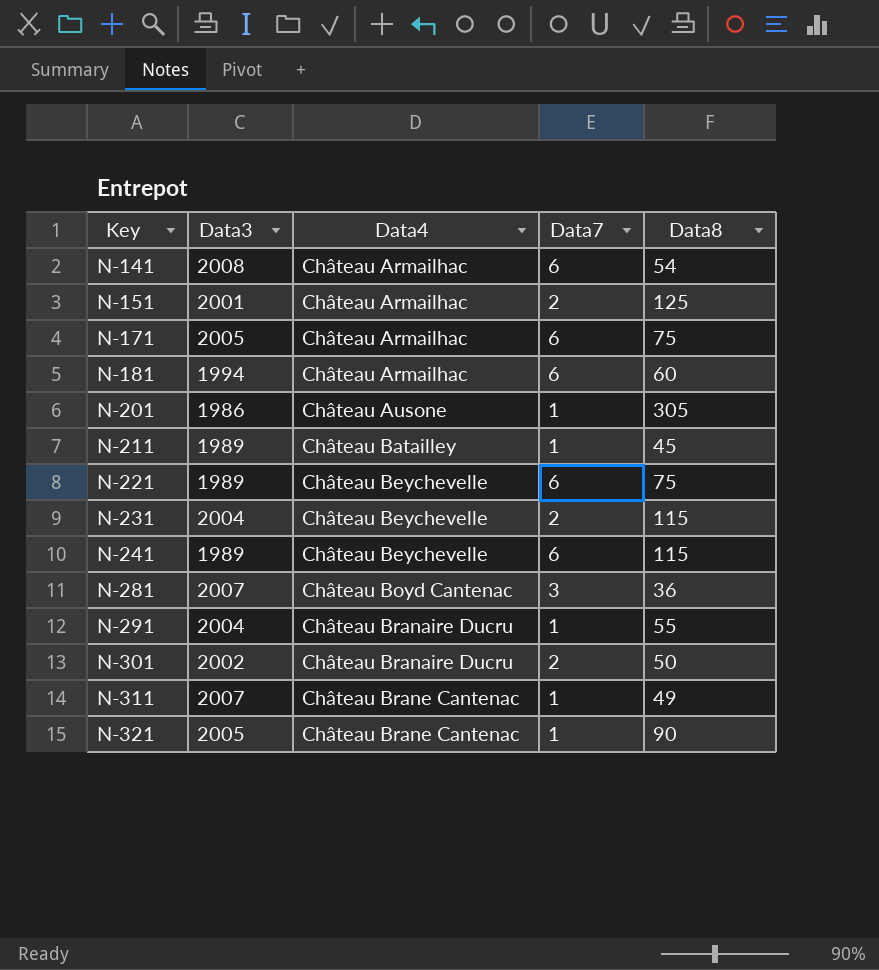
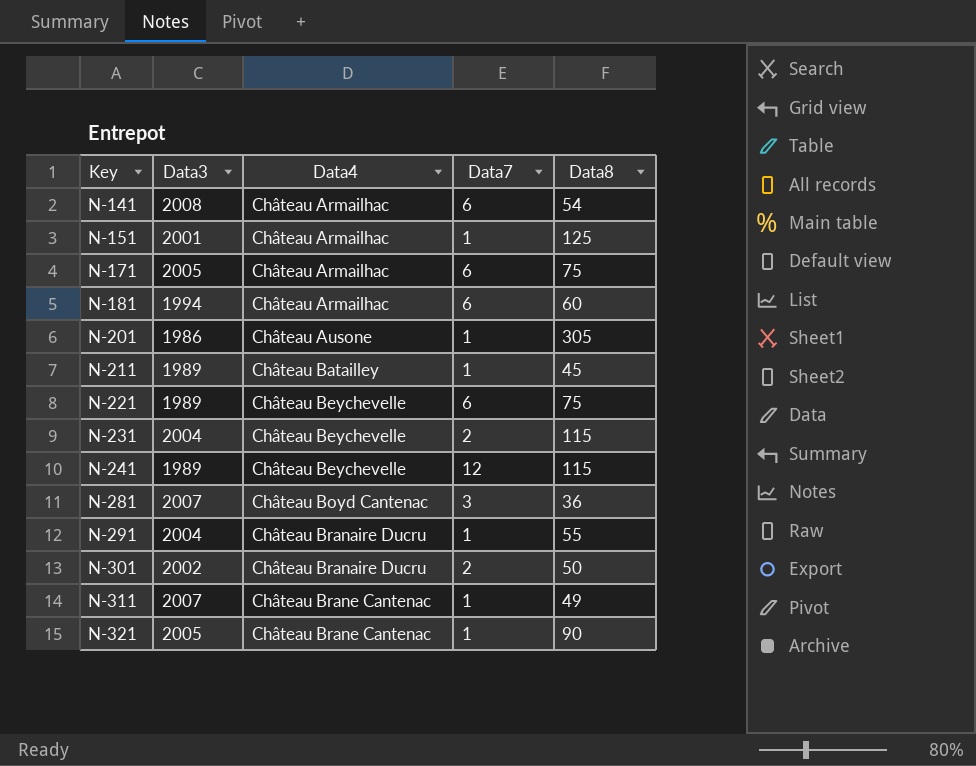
N-151 | Data7: 2 -> 1
N-241 | Data7: 6 -> 12

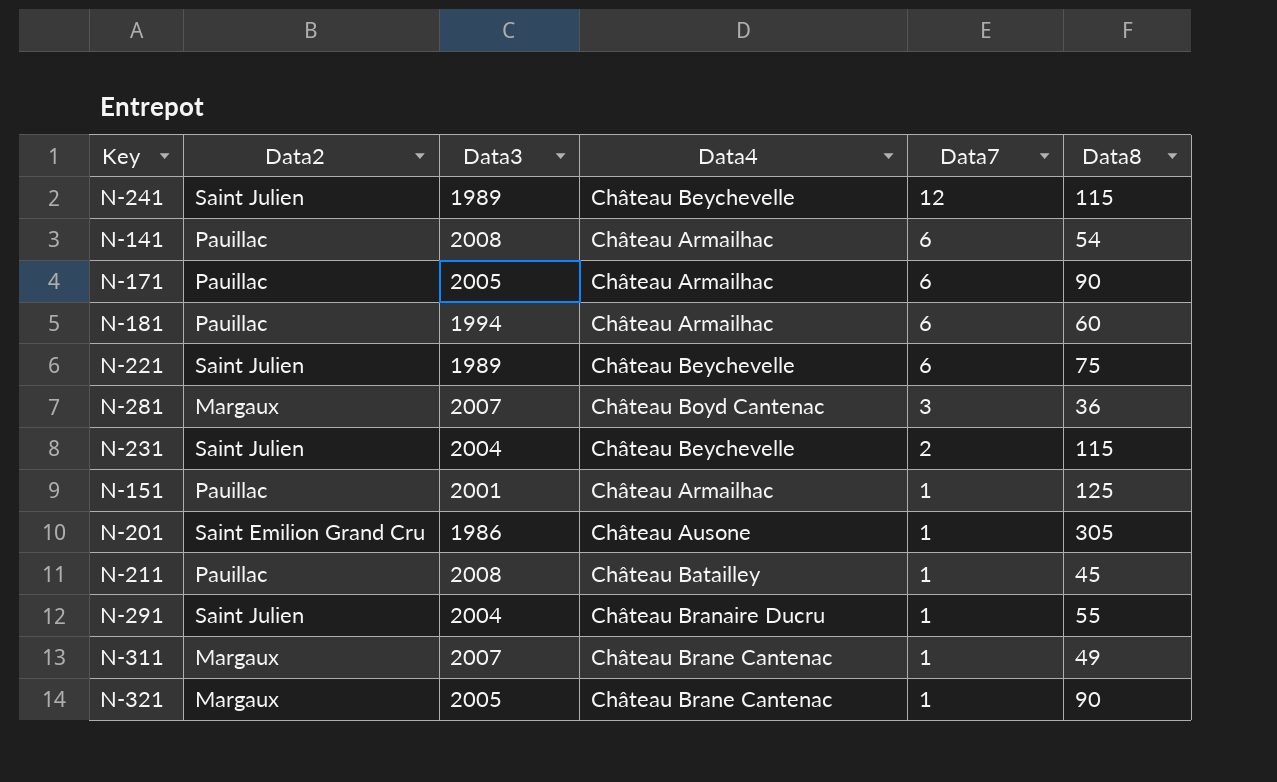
row order: Key ascending -> Data7 descending
column Data2 | position: none -> 2
row N-301: 2002 | Château Branaire Ducru | 2 | 50 -> none
N-171 | Data8: 75 -> 90
N-211 | Data3: 1989 -> 2008

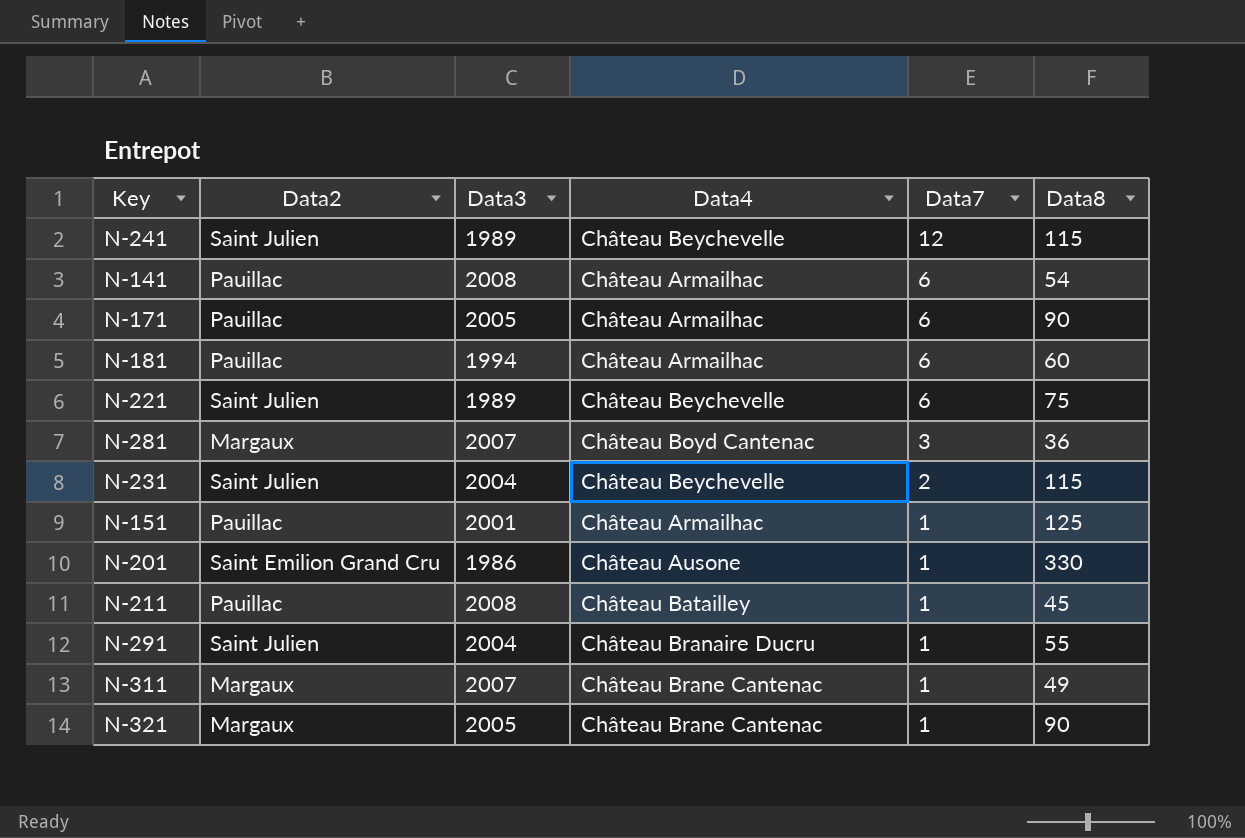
N-201 | Data8: 305 -> 330

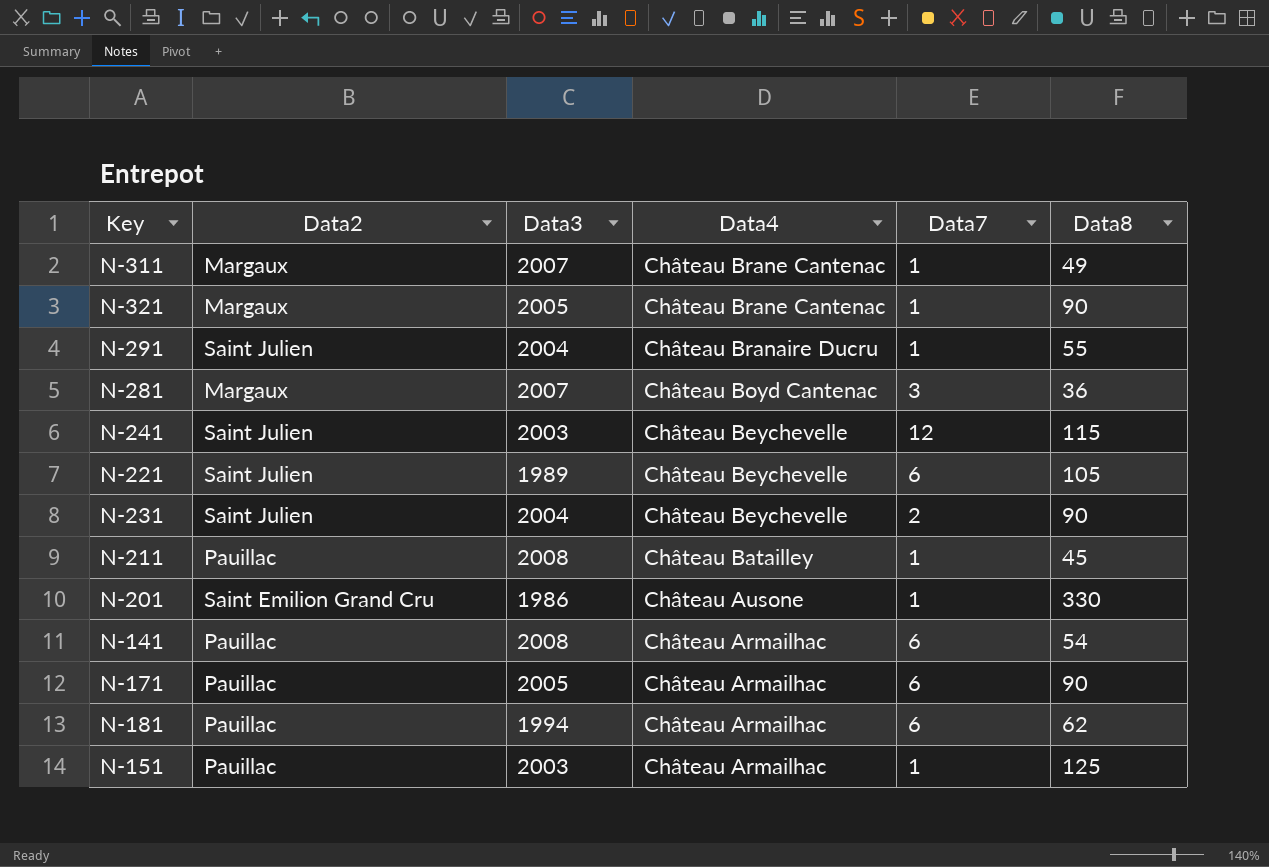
row order: Data7 descending -> Data4 descending
N-241 | Data3: 1989 -> 2003
N-221 | Data8: 75 -> 105
N-231 | Data8: 115 -> 90
N-181 | Data8: 60 -> 62
N-151 | Data3: 2001 -> 2003

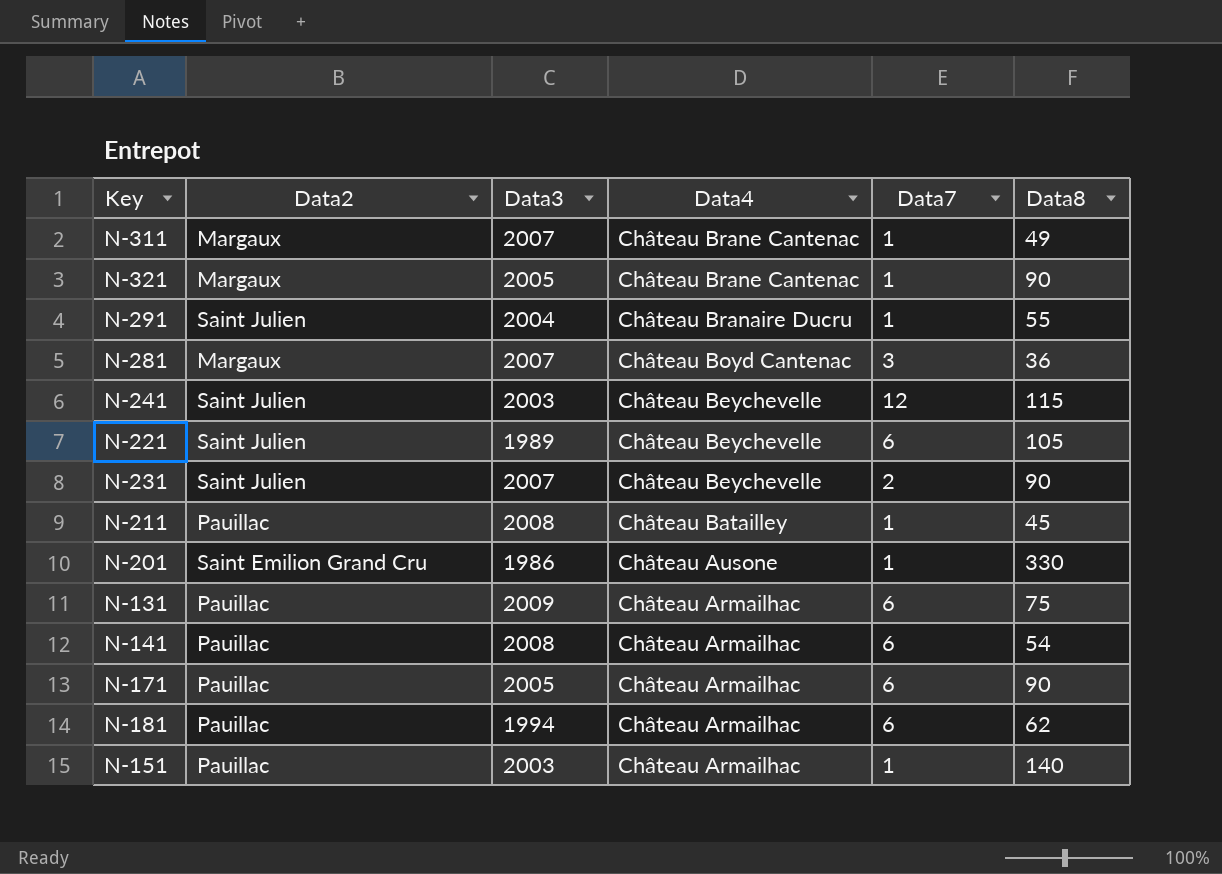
N-231 | Data3: 2004 -> 2007
row N-131: none -> Pauillac | 2009 | Château Armailhac | 6 | 75
N-151 | Data8: 125 -> 140

